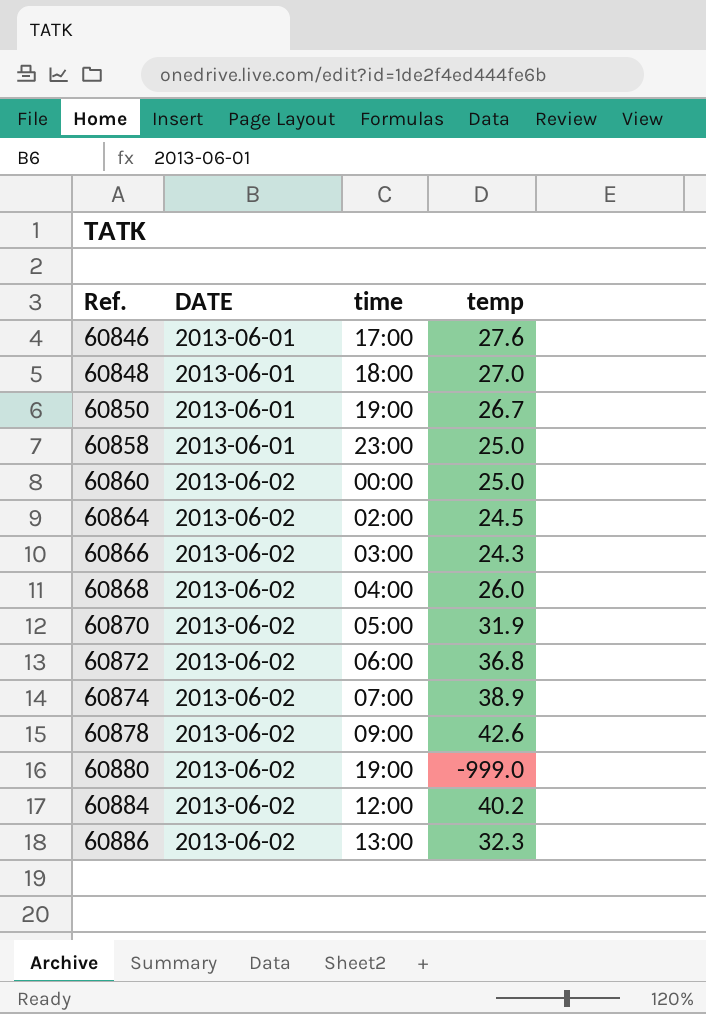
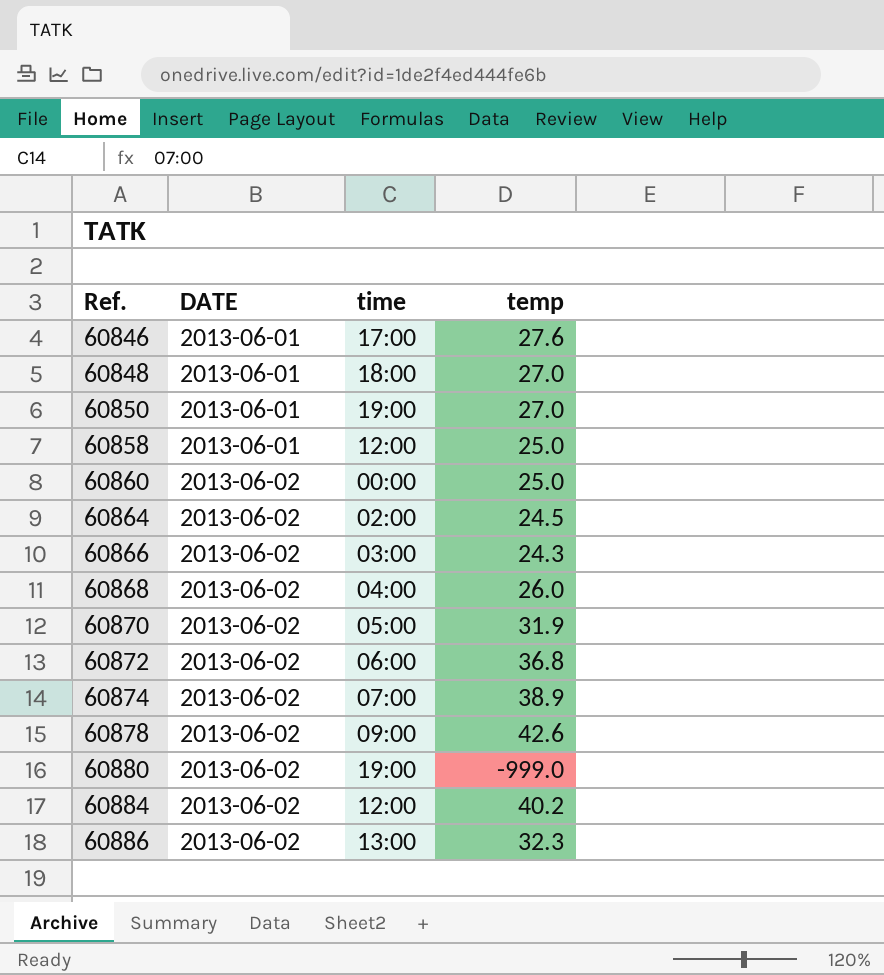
60850 | temp: 26.7 -> 27.0
60858 | time: 23:00 -> 12:00

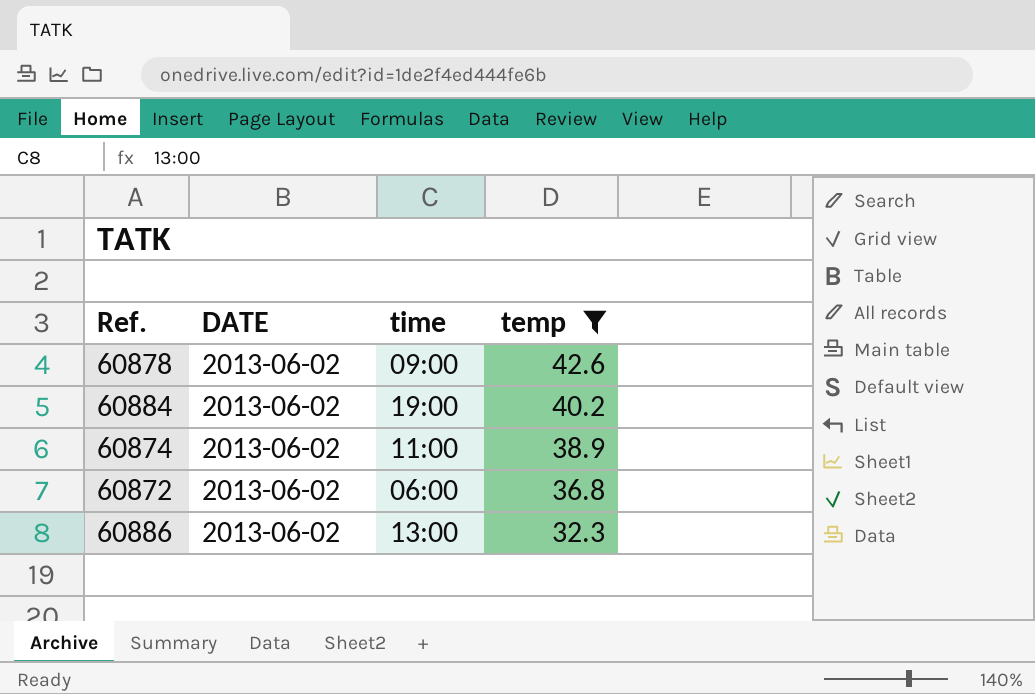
filter: none -> temp >= 32.3
row order: Ref. ascending -> temp descending
60884 | time: 12:00 -> 19:00
60874 | time: 07:00 -> 11:00

